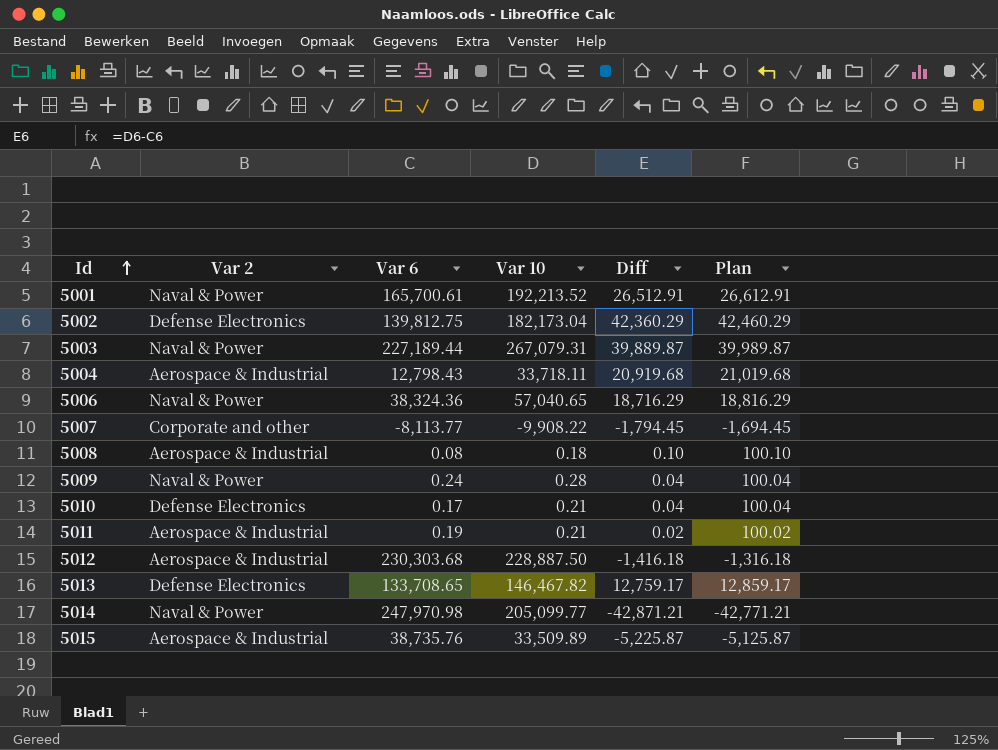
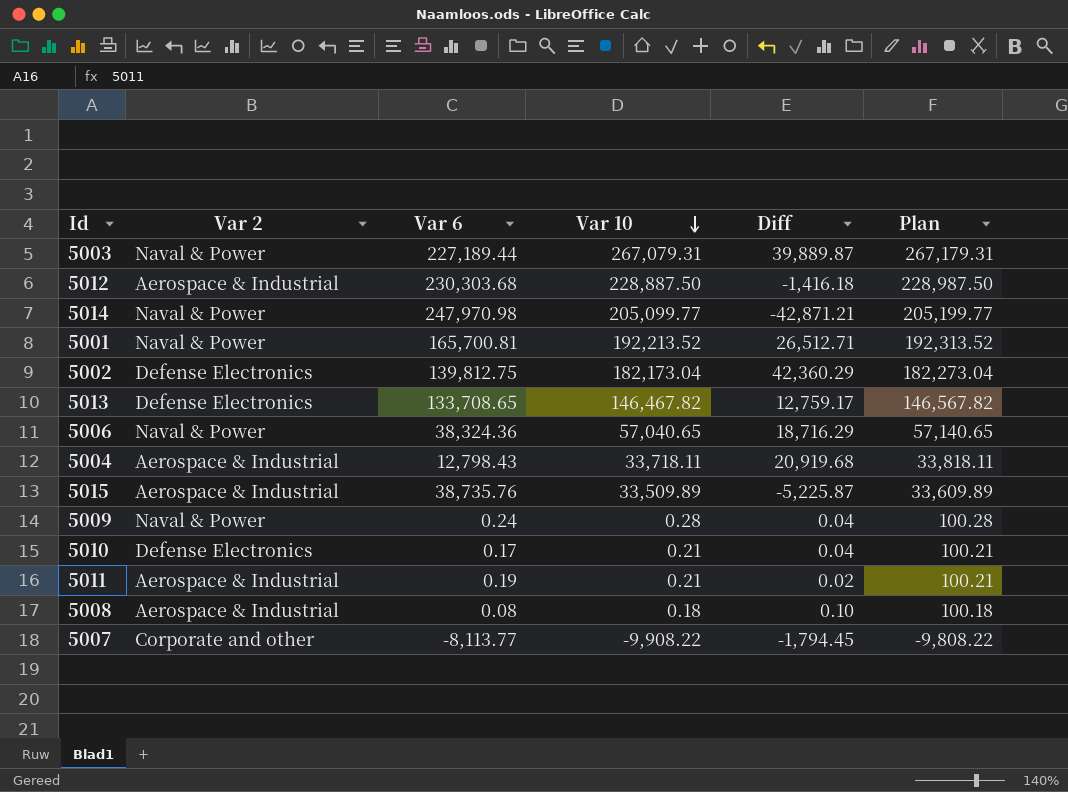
row order: Id ascending -> Var 10 descending
column Plan | formula: [Diff] + 100 -> [Var 10] + 100
5001 | Var 6: 165,700.61 -> 165,700.81
5001 | Diff: 26,512.91 -> 26,512.71

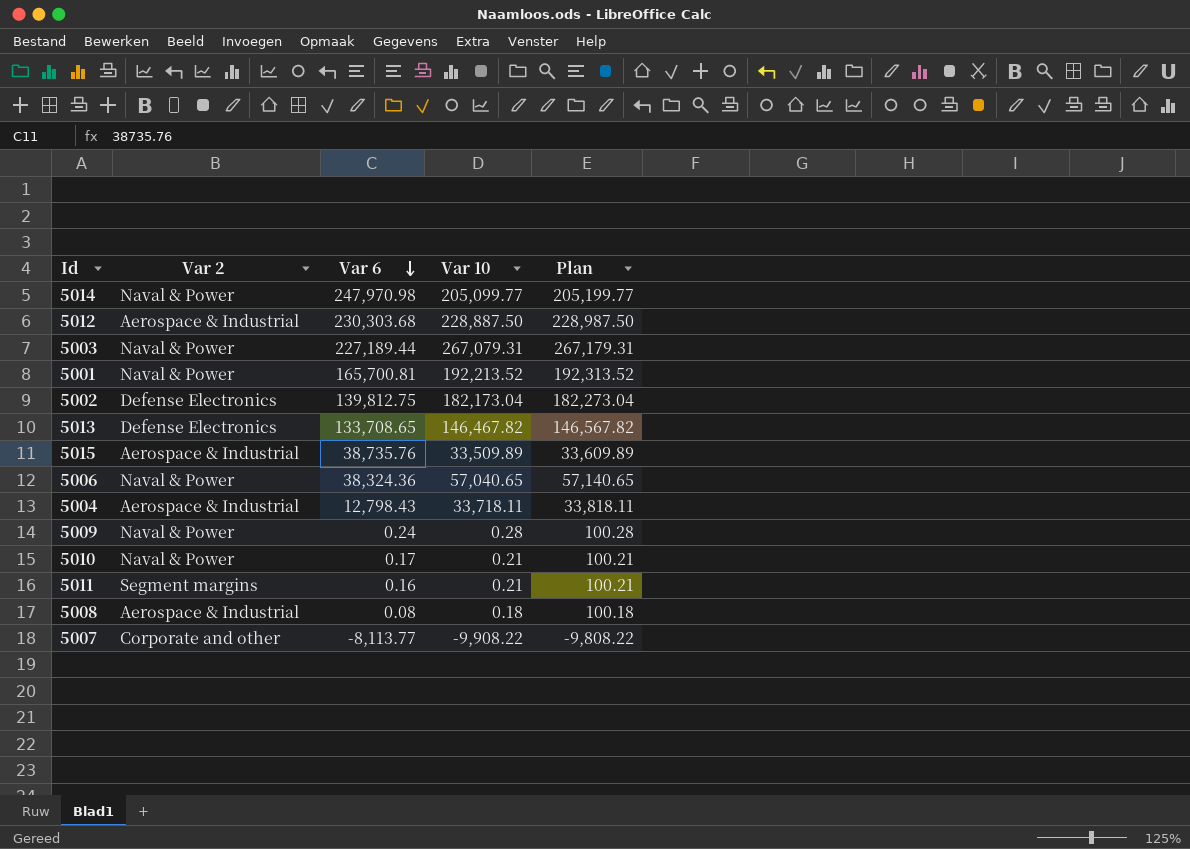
row order: Var 10 descending -> Var 6 descending
column Diff | formula: [Var 10] - [Var 6] -> none
5010 | Var 2: Defense Electronics -> Naval & Power
5011 | Var 2: Aerospace & Industrial -> Segment margins
5011 | Var 6: 0.19 -> 0.16

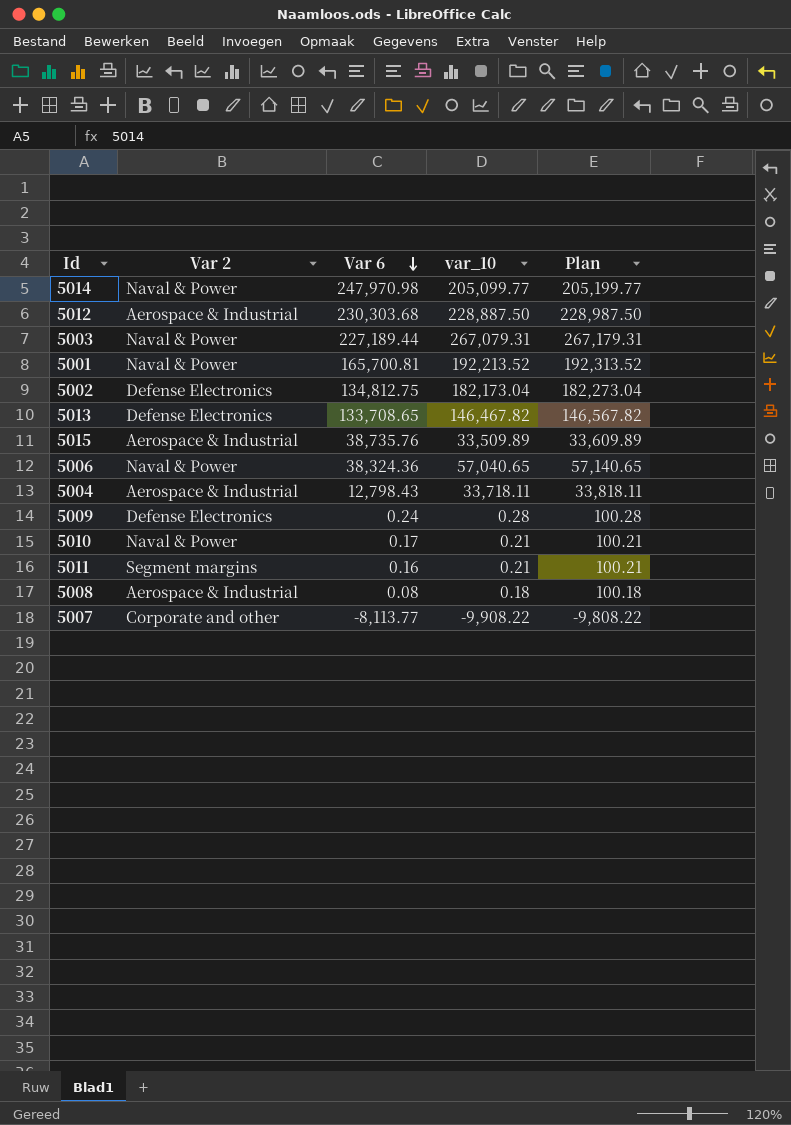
column name: Var 10 -> var_10
5002 | Var 6: 139,812.75 -> 134,812.75
5009 | Var 2: Naval & Power -> Defense Electronics

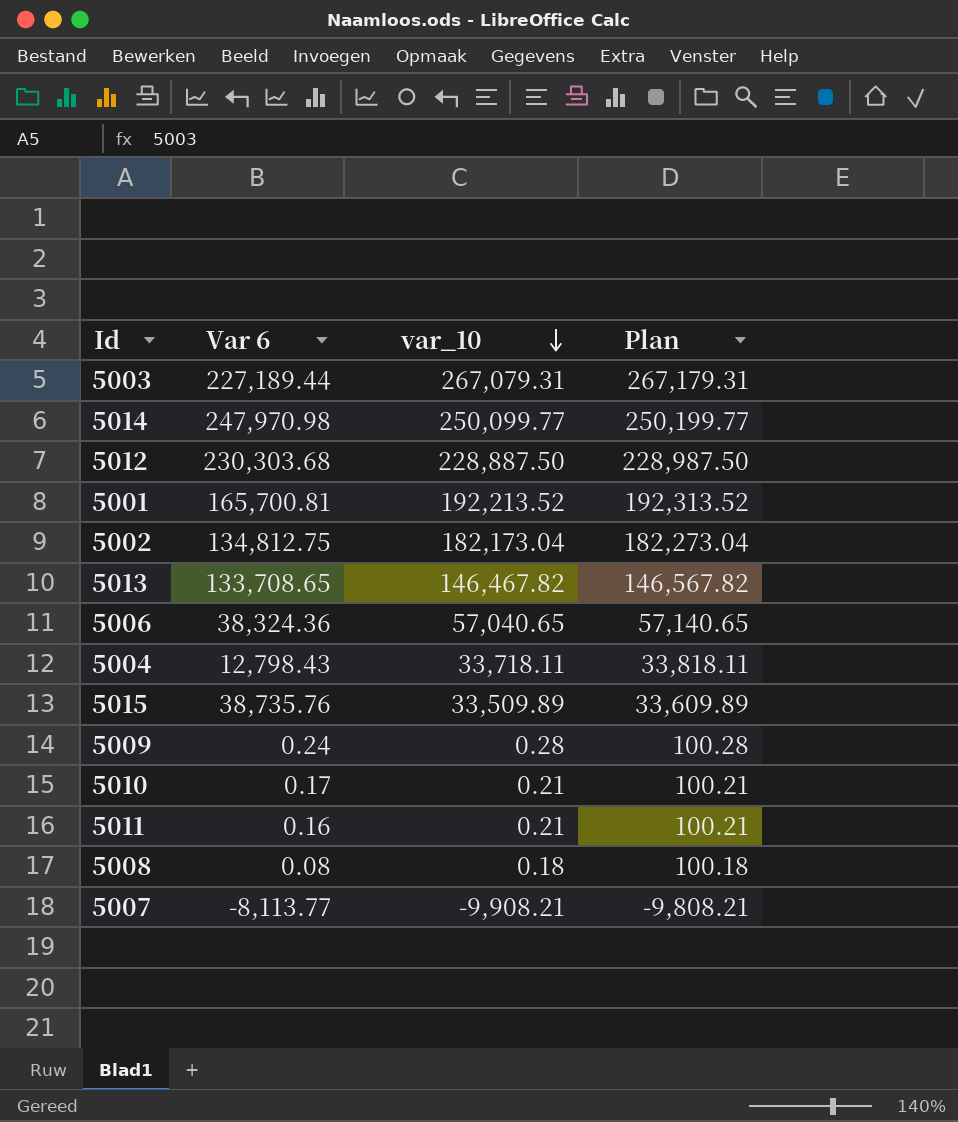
row order: Var 6 descending -> var_10 descending
column Var 2 | position: 2 -> none
5014 | var_10: 205,099.77 -> 250,099.77
5014 | Plan: 205,199.77 -> 250,199.77
5007 | var_10: -9,908.22 -> -9,908.21
5007 | Plan: -9,808.22 -> -9,808.21

